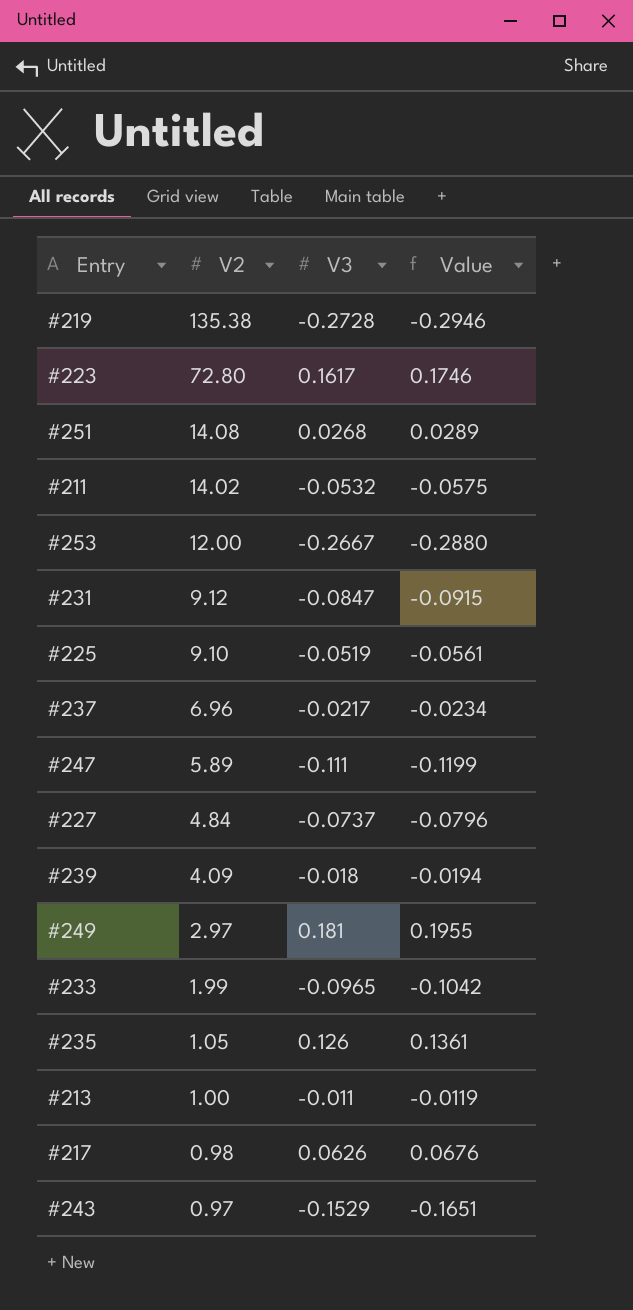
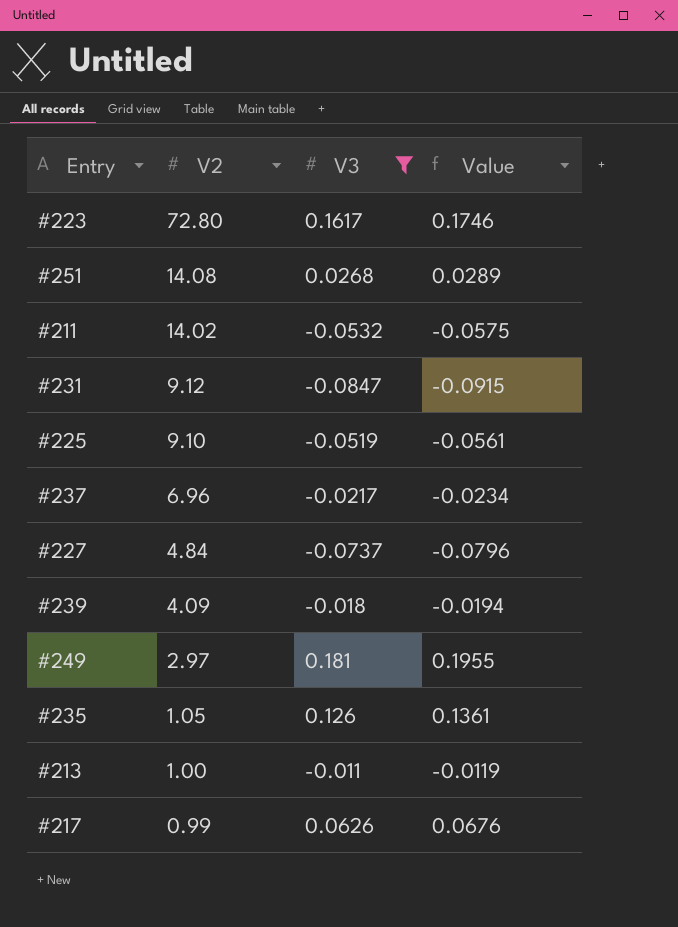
filter: none -> V3 >= -0.0847
#217 | V2: 0.98 -> 0.99

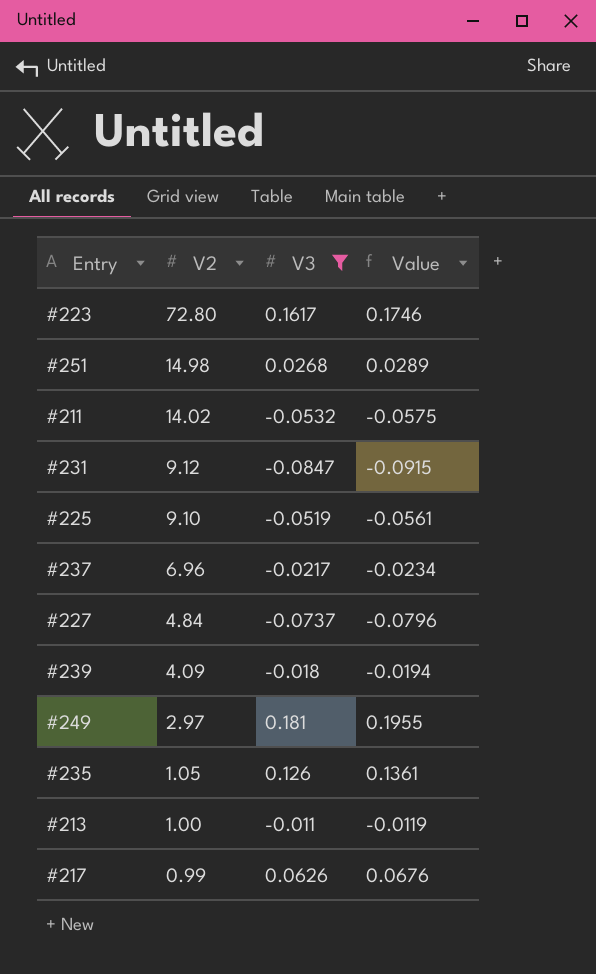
#251 | V2: 14.08 -> 14.98

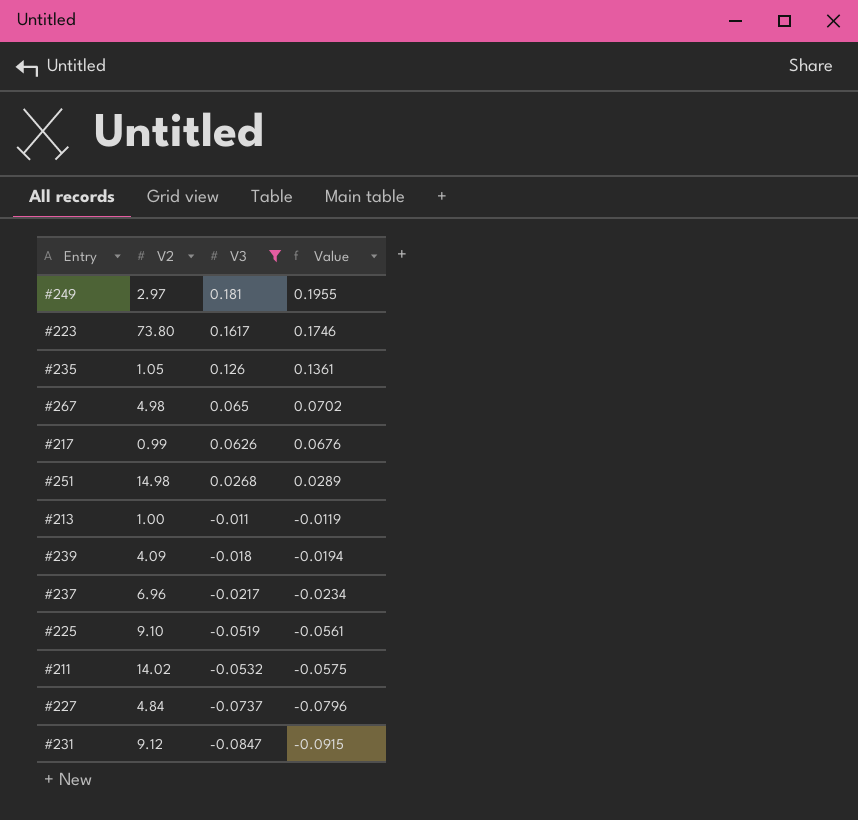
row order: V2 descending -> V3 descending
#223 | V2: 72.80 -> 73.80
row #267: none -> 4.98 | 0.065 | 0.0702

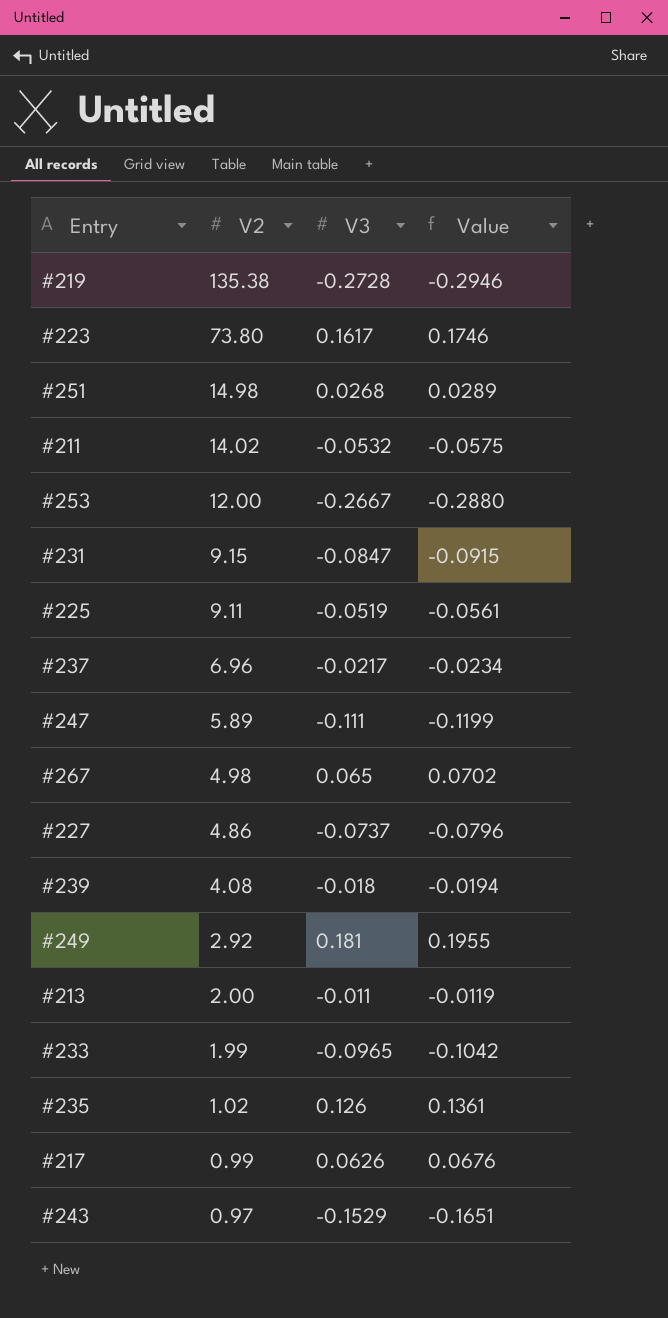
filter: V3 >= -0.0847 -> none
row order: V3 descending -> V2 descending
#231 | V2: 9.12 -> 9.15
#225 | V2: 9.10 -> 9.11
#227 | V2: 4.84 -> 4.86
#239 | V2: 4.09 -> 4.08
#249 | V2: 2.97 -> 2.92
#213 | V2: 1.00 -> 2.00
#235 | V2: 1.05 -> 1.02

